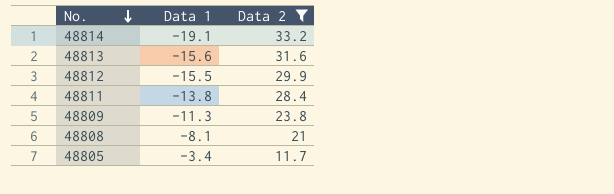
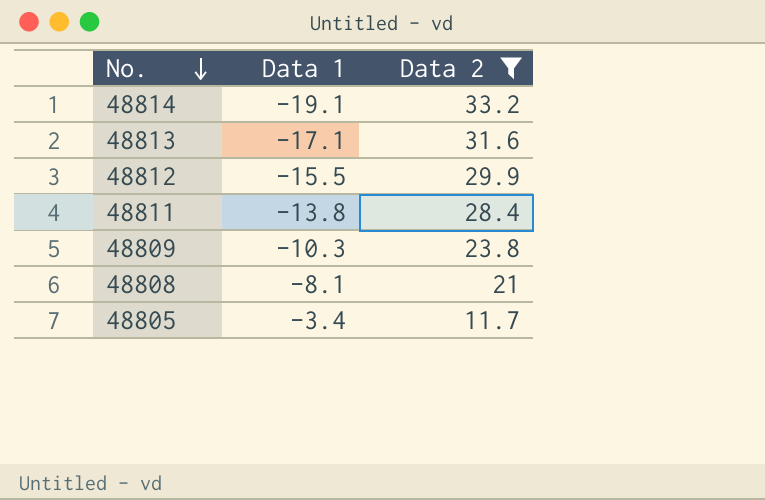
48813 | Data 1: -15.6 -> -17.1
48809 | Data 1: -11.3 -> -10.3

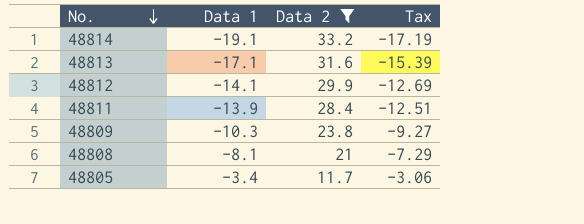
column Tax | formula: none -> [Data 1] * 0.9
48812 | Data 1: -15.5 -> -14.1
48811 | Data 1: -13.8 -> -13.9

